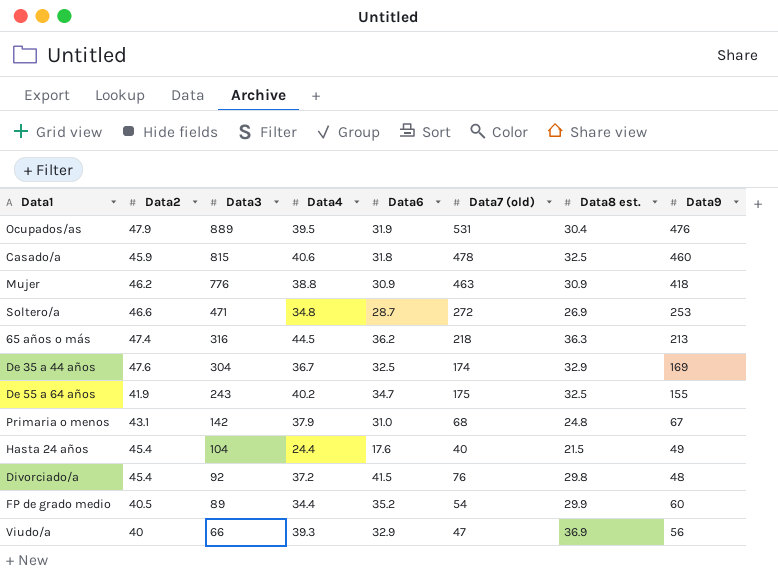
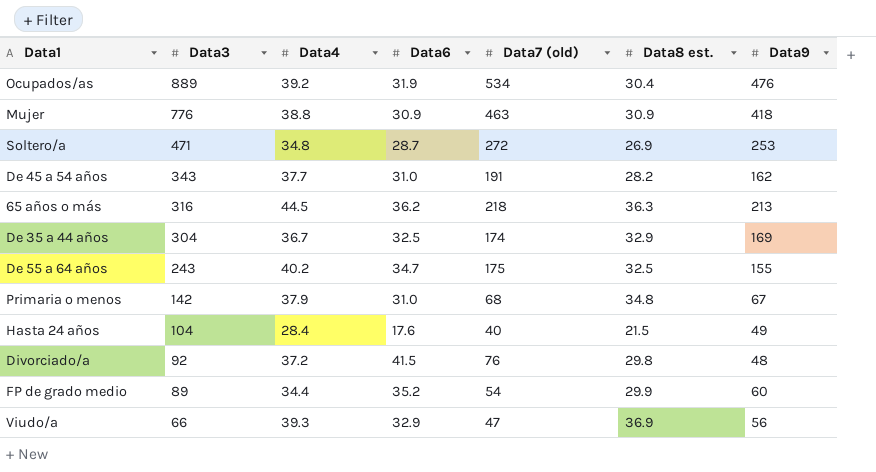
column Data2 | position: 2 -> none
row Casado/a: 45.9 | 815 | 40.6 | 31.8 | 478 | 32.5 | 460 -> none
Ocupados/as | Data4: 39.5 -> 39.2
Ocupados/as | Data7 (old): 531 -> 534
row De 45 a 54 años: none -> 343 | 37.7 | 31.0 | 191 | 28.2 | 162
Primaria o menos | Data8 est.: 24.8 -> 34.8
Hasta 24 años | Data4: 24.4 -> 28.4

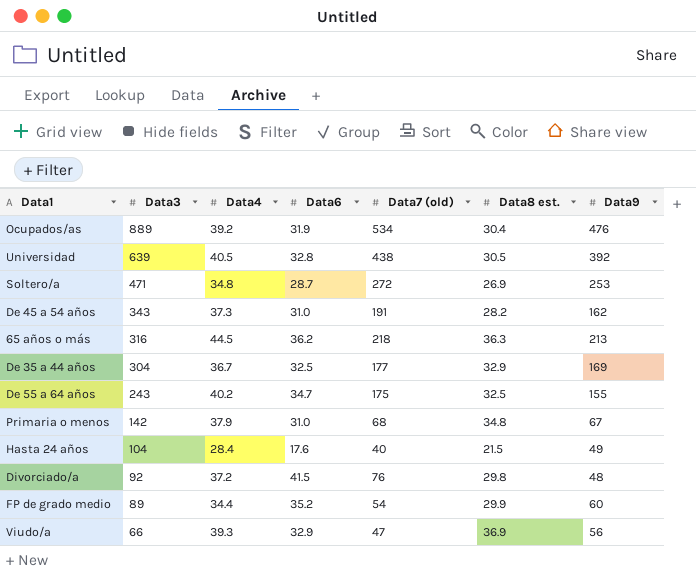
row Mujer: 776 | 38.8 | 30.9 | 463 | 30.9 | 418 -> none
row Universidad: none -> 639 | 40.5 | 32.8 | 438 | 30.5 | 392
De 45 a 54 años | Data4: 37.7 -> 37.3
De 35 a 44 años | Data7 (old): 174 -> 177

